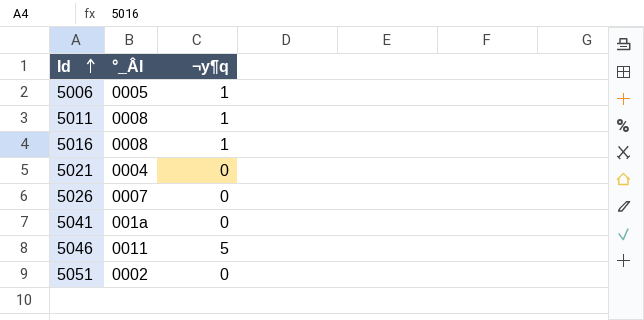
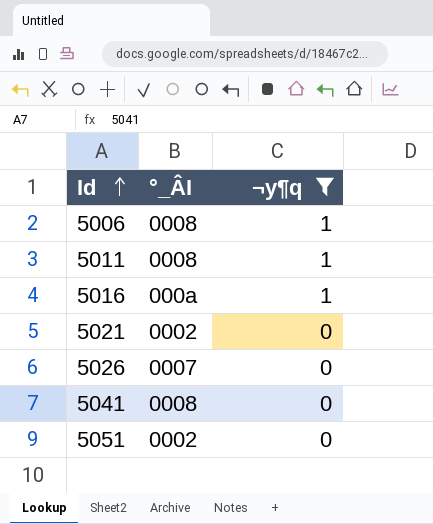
filter: none -> ¬y¶q != 5
5006 | °_ÂI: 0005 -> 0008
5016 | °_ÂI: 0008 -> 000a
5021 | °_ÂI: 0004 -> 0002
5041 | °_ÂI: 001a -> 0008

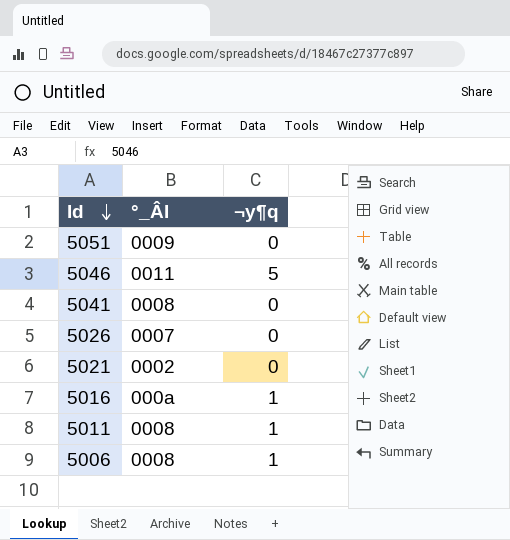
filter: ¬y¶q != 5 -> none
row order: Id ascending -> Id descending
5051 | °_ÂI: 0002 -> 0009

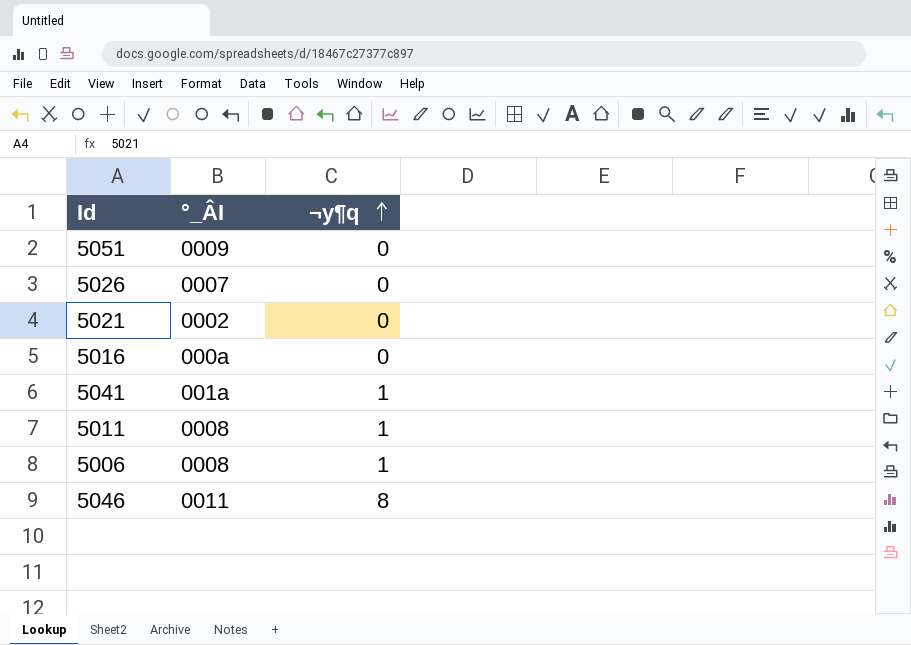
row order: Id descending -> ¬y¶q ascending
5016 | ¬y¶q: 1 -> 0
5041 | °_ÂI: 0008 -> 001a
5041 | ¬y¶q: 0 -> 1
5046 | ¬y¶q: 5 -> 8

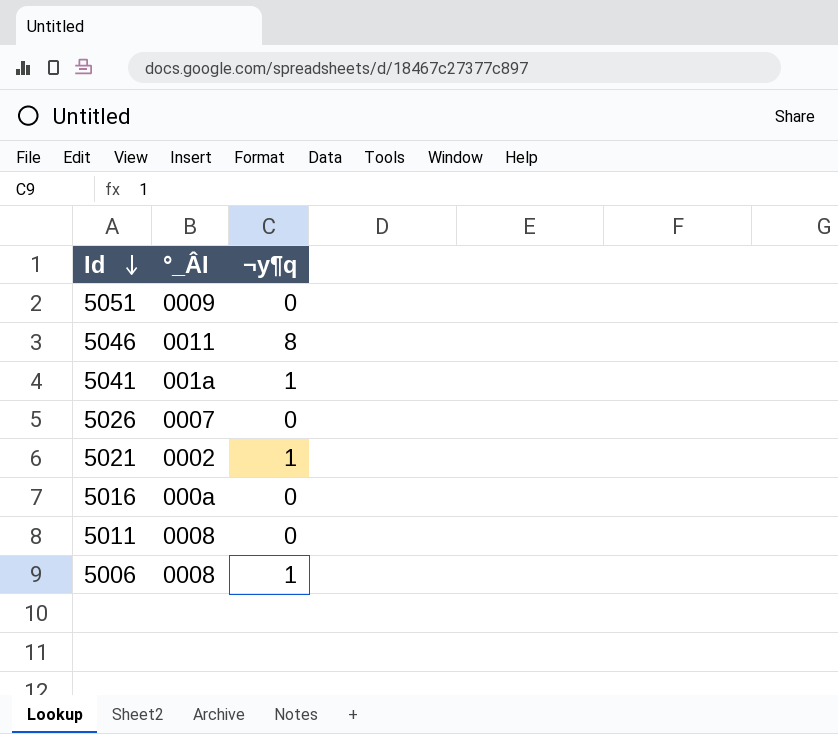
row order: ¬y¶q ascending -> Id descending
5021 | ¬y¶q: 0 -> 1
5011 | ¬y¶q: 1 -> 0

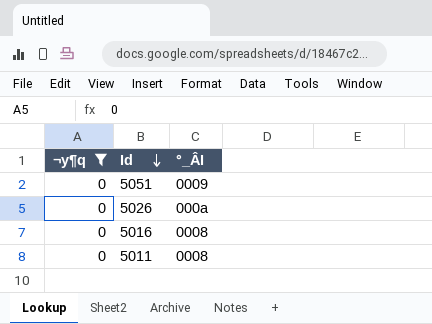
filter: none -> ¬y¶q = 0
column ¬y¶q | position: 3 -> 1
5026 | °_ÂI: 0007 -> 000a
5016 | °_ÂI: 000a -> 0008

